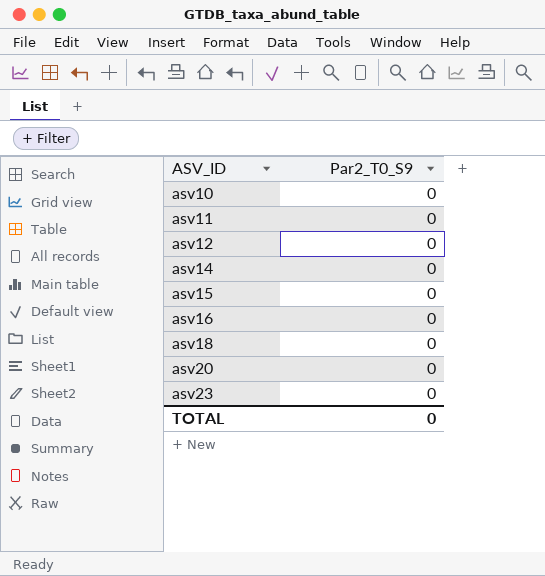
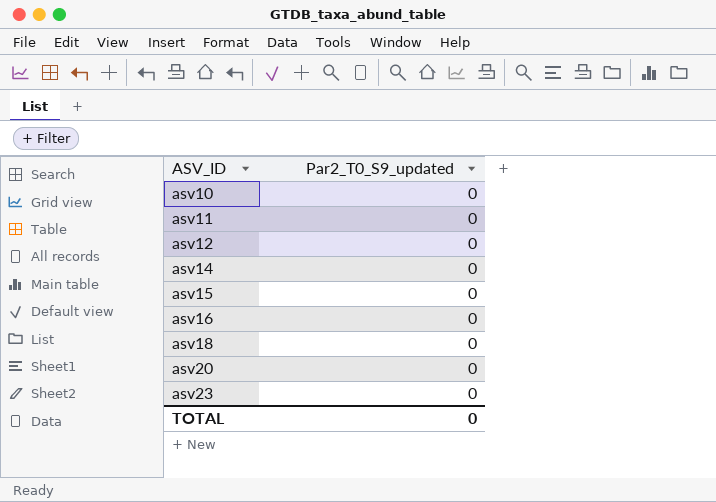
column name: Par2_T0_S9 -> Par2_T0_S9_updated

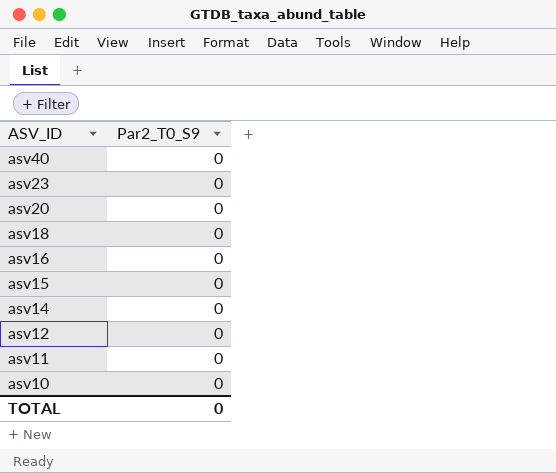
row order: ASV_ID ascending -> ASV_ID descending
column name: Par2_T0_S9_updated -> Par2_T0_S9
row asv40: none -> 0

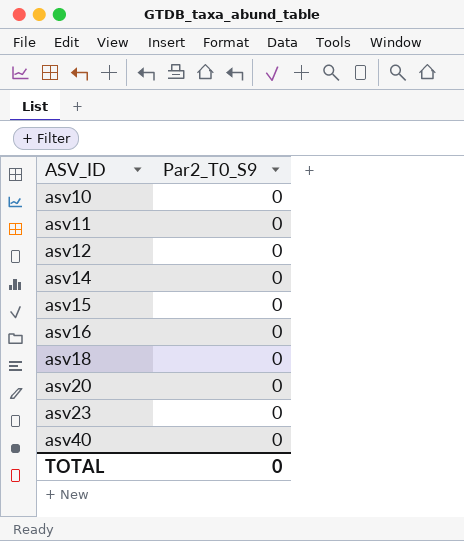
row order: ASV_ID descending -> ASV_ID ascending

